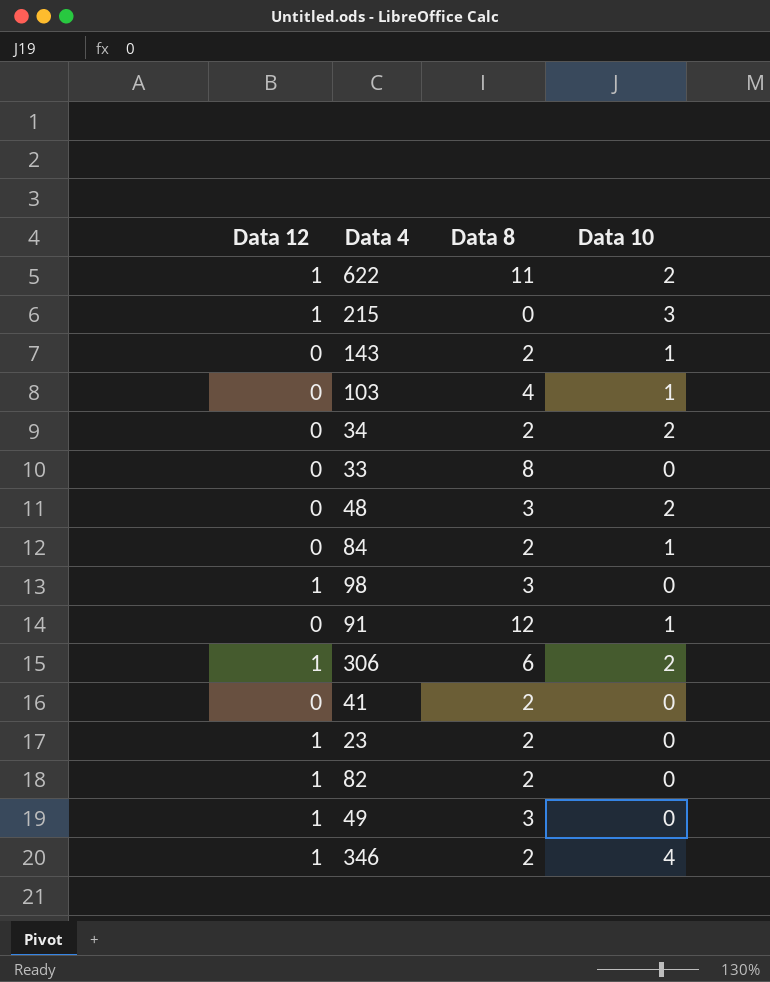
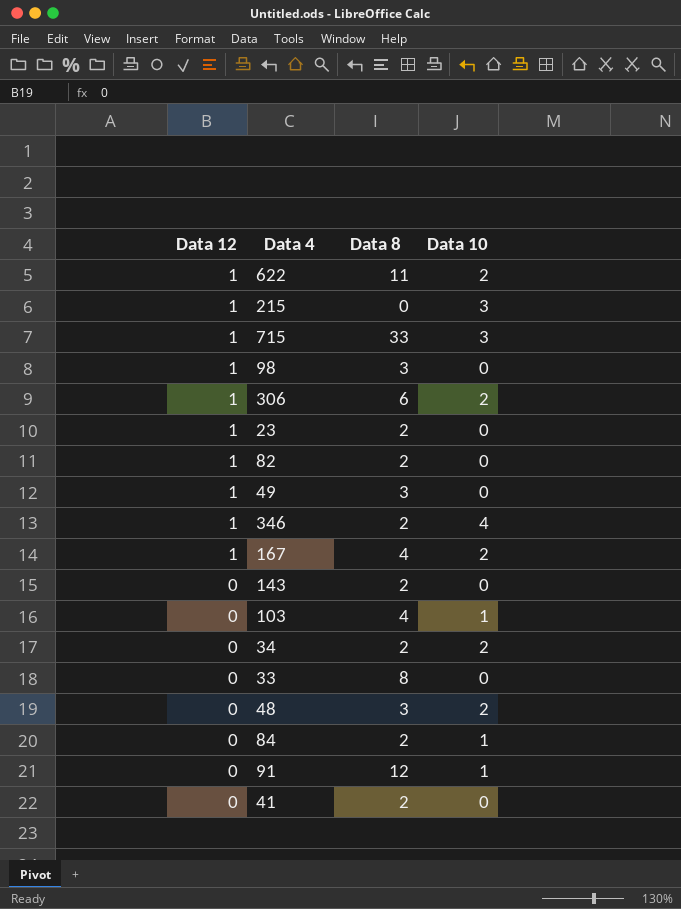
row order: none -> Data 12 descending
row 715: none -> 1 | 33 | 3
row 167: none -> 1 | 4 | 2
143 | Data 10: 1 -> 0

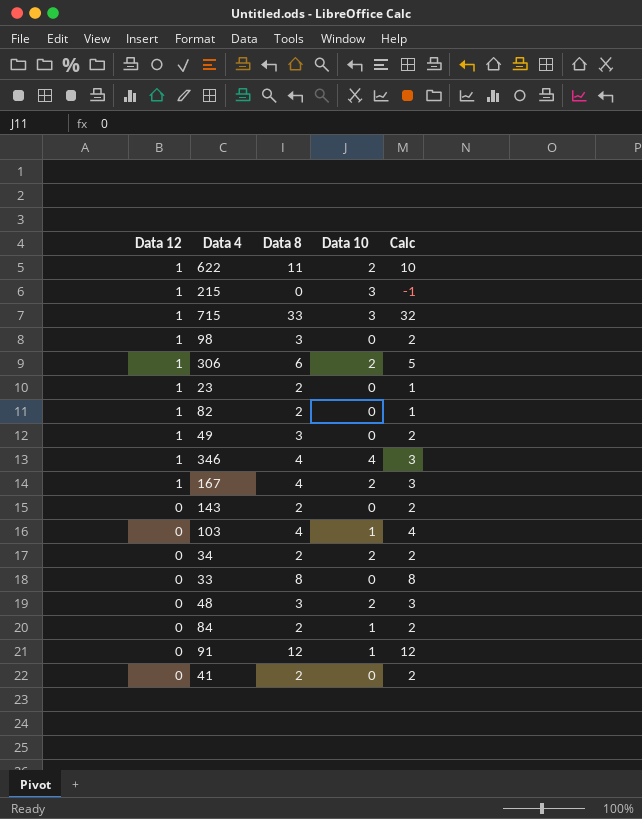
column Calc | formula: none -> [Data 8] - [Data 12]
346 | Data 8: 2 -> 4

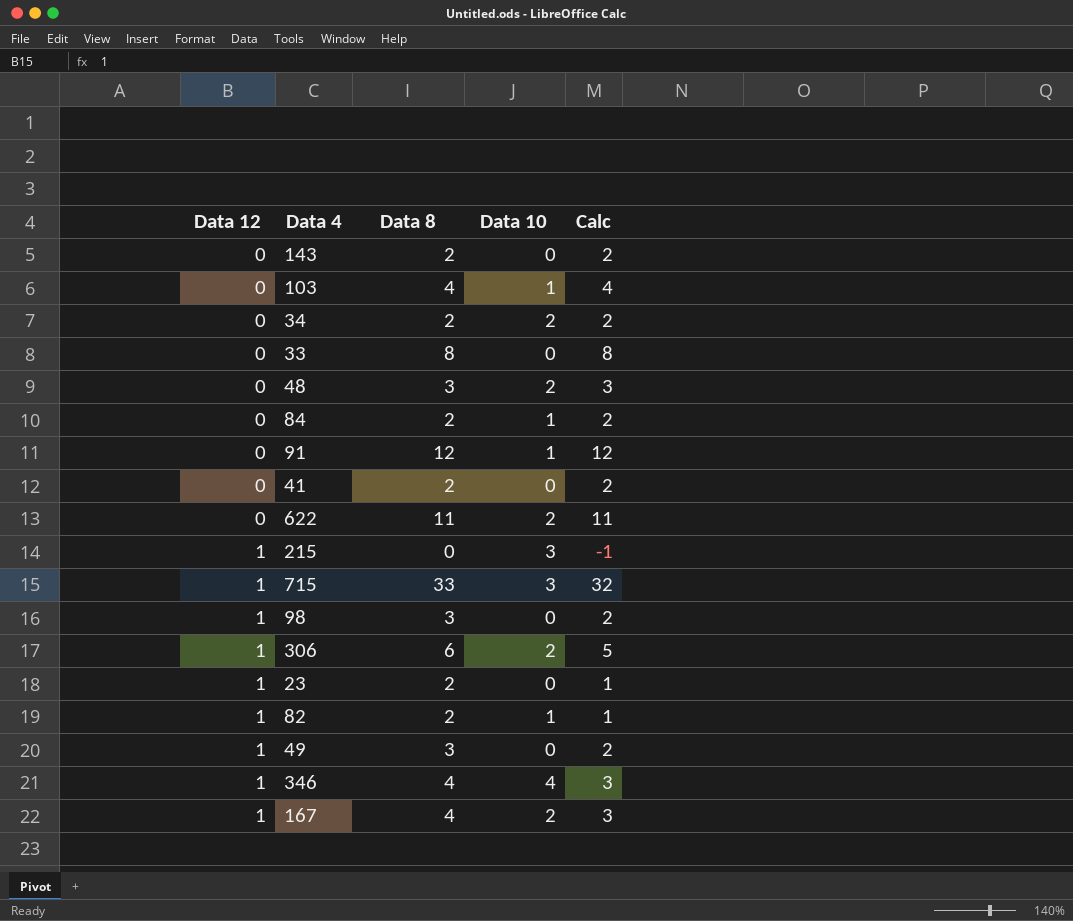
row order: Data 12 descending -> Data 12 ascending
622 | Data 12: 1 -> 0
622 | Calc: 10 -> 11
82 | Data 10: 0 -> 1

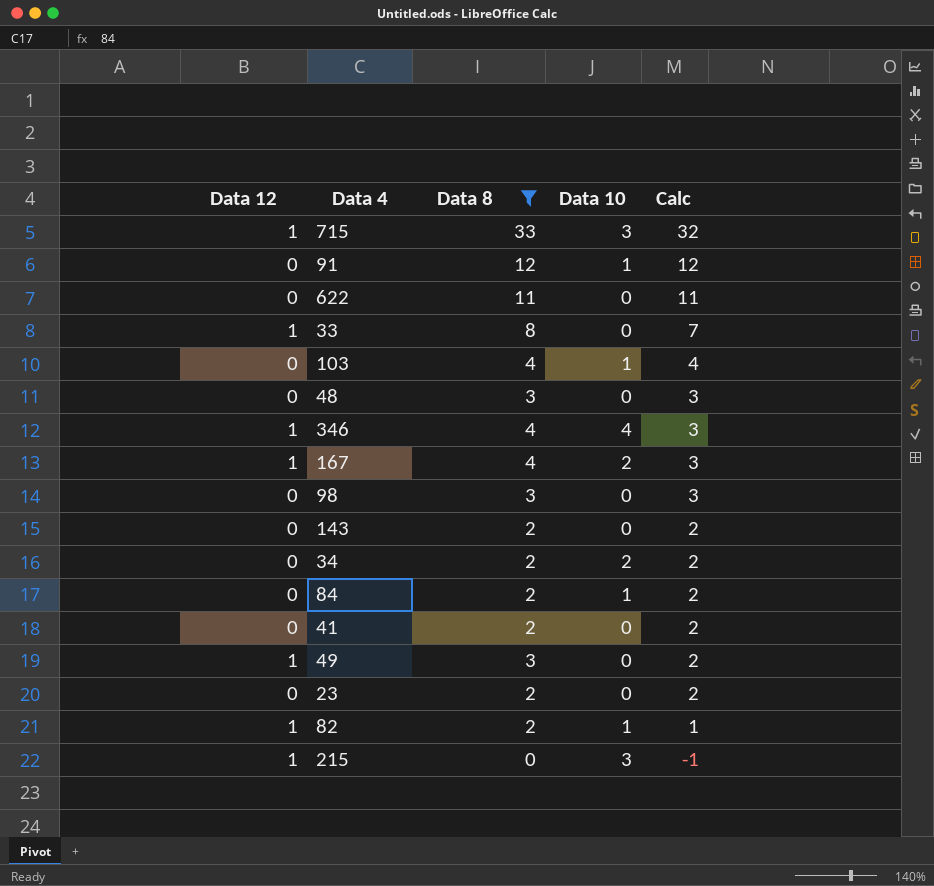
filter: none -> Data 8 != 6
row order: Data 12 ascending -> Calc descending
622 | Data 10: 2 -> 0
33 | Data 12: 0 -> 1
33 | Calc: 8 -> 7
48 | Data 10: 2 -> 0
98 | Data 12: 1 -> 0
98 | Calc: 2 -> 3
23 | Data 12: 1 -> 0
23 | Calc: 1 -> 2

